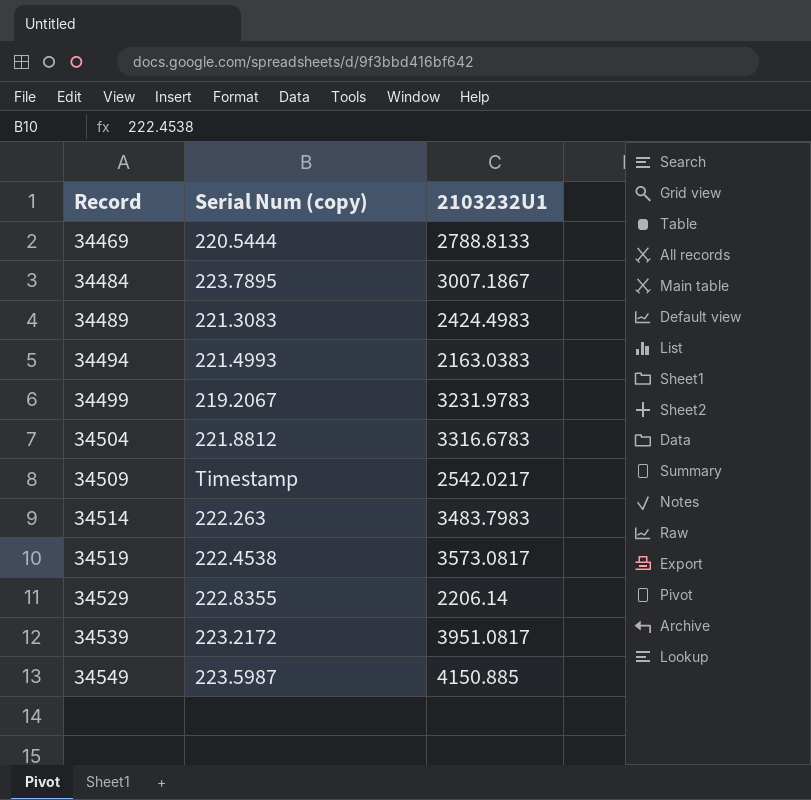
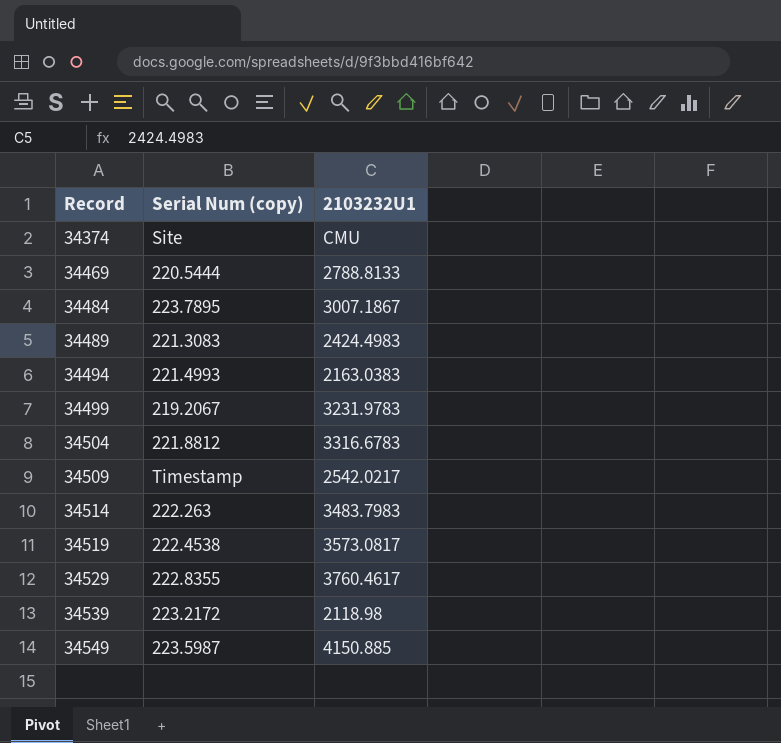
row 34374: none -> Site | CMU
34529 | 2103232U1: 2206.14 -> 3760.4617
34539 | 2103232U1: 3951.0817 -> 2118.98

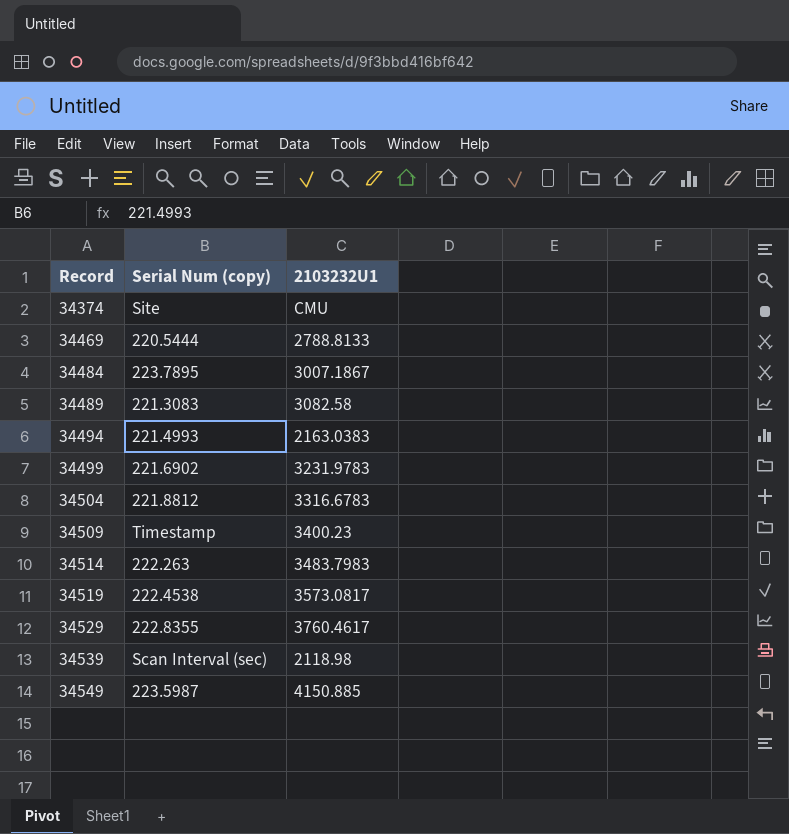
34489 | 2103232U1: 2424.4983 -> 3082.58
34499 | Serial Num (copy): 219.2067 -> 221.6902
34509 | 2103232U1: 2542.0217 -> 3400.23
34539 | Serial Num (copy): 223.2172 -> Scan Interval (sec)

